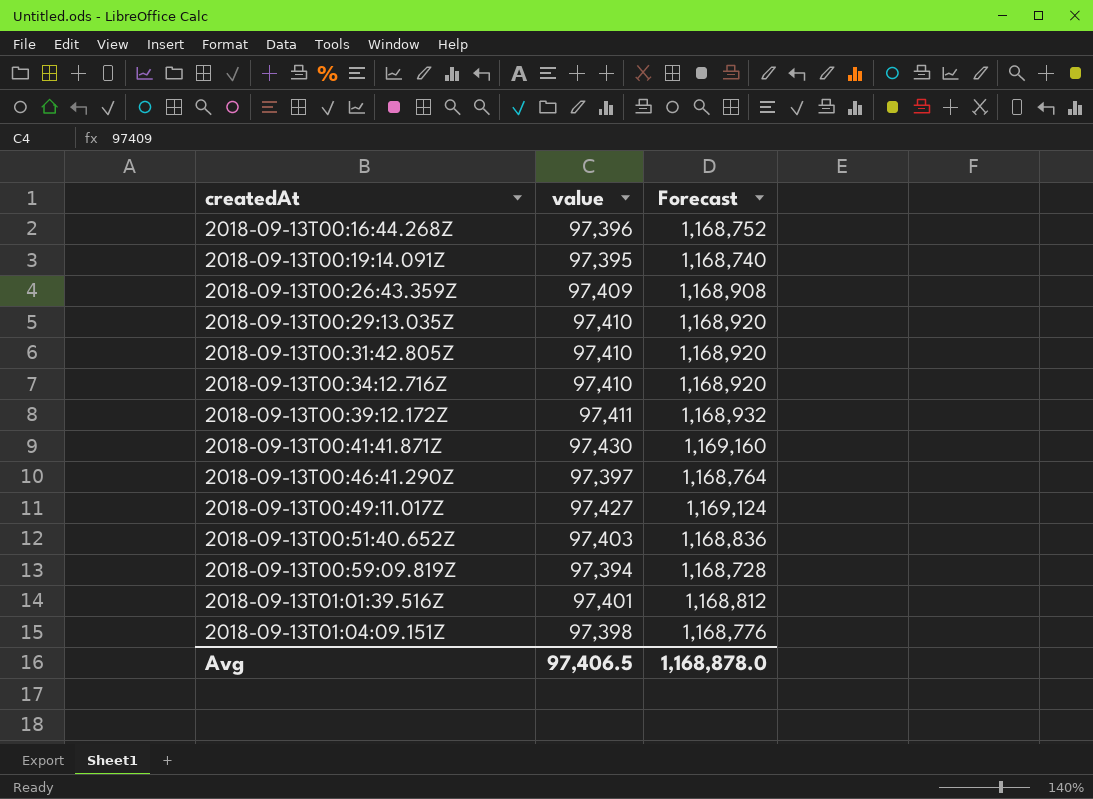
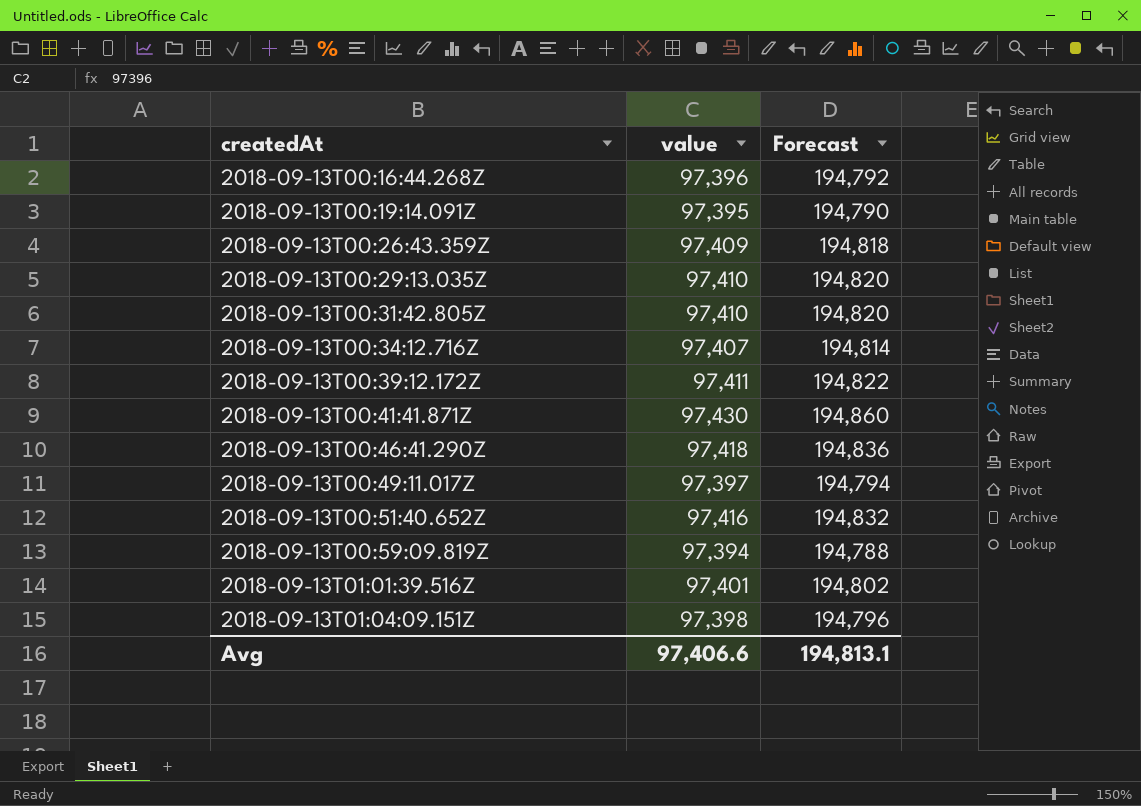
column Forecast | formula: [value] * 12 -> [value] * 2
2018-09-13T00:34:12.716Z | value: 97,410 -> 97,407
2018-09-13T00:46:41.290Z | value: 97,397 -> 97,418
2018-09-13T00:49:11.017Z | value: 97,427 -> 97,397
2018-09-13T00:51:40.652Z | value: 97,403 -> 97,416
Avg | value: 97,406.5 -> 97,406.6
Avg | Forecast: 1,168,878.0 -> 194,813.1

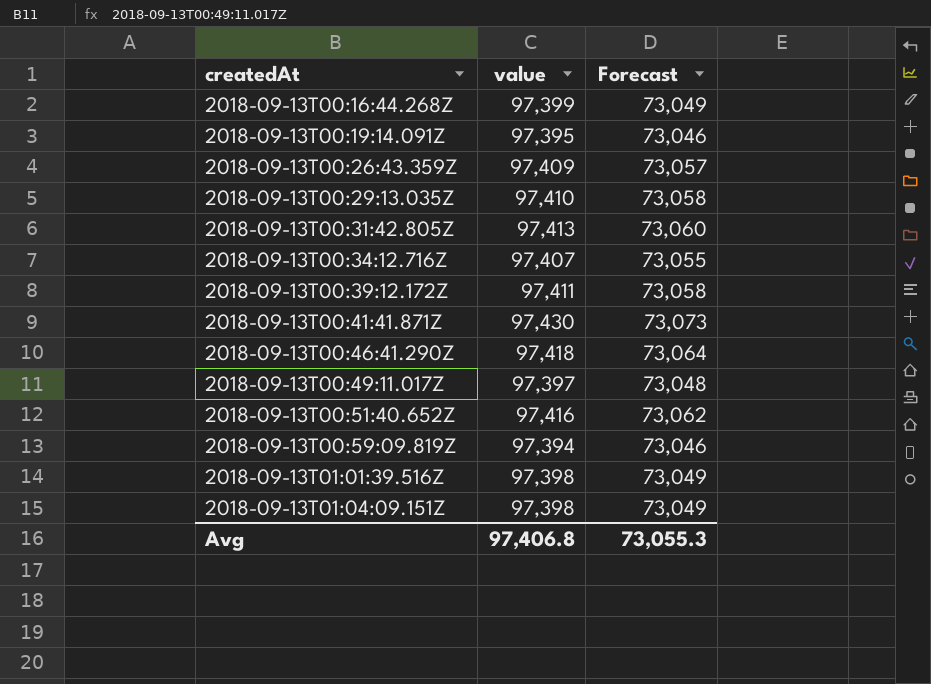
column Forecast | formula: [value] * 2 -> [value] * 0.75
2018-09-13T00:16:44.268Z | value: 97,396 -> 97,399
2018-09-13T00:31:42.805Z | value: 97,410 -> 97,413
2018-09-13T01:01:39.516Z | value: 97,401 -> 97,398
Avg | value: 97,406.6 -> 97,406.8
Avg | Forecast: 194,813.1 -> 73,055.3

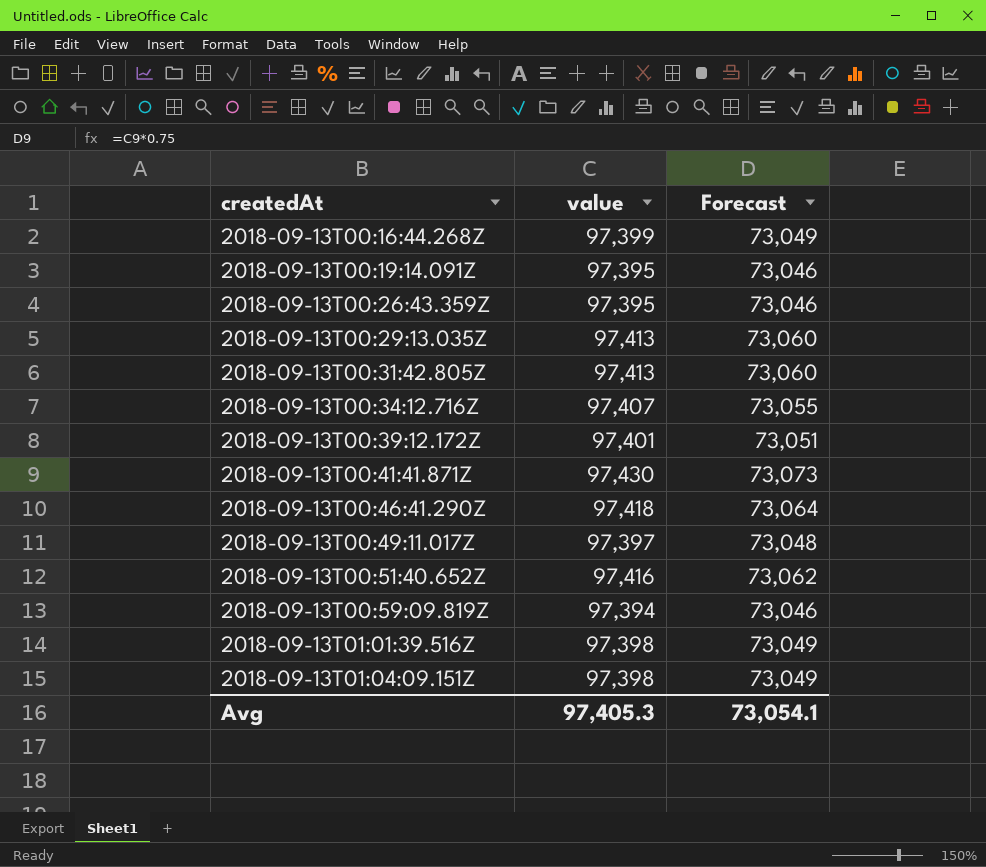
2018-09-13T00:26:43.359Z | value: 97,409 -> 97,395
2018-09-13T00:26:43.359Z | Forecast: 73,057 -> 73,046
2018-09-13T00:29:13.035Z | value: 97,410 -> 97,413
2018-09-13T00:29:13.035Z | Forecast: 73,058 -> 73,060
2018-09-13T00:39:12.172Z | value: 97,411 -> 97,401
2018-09-13T00:39:12.172Z | Forecast: 73,058 -> 73,051
Avg | value: 97,406.8 -> 97,405.3
Avg | Forecast: 73,055.3 -> 73,054.1

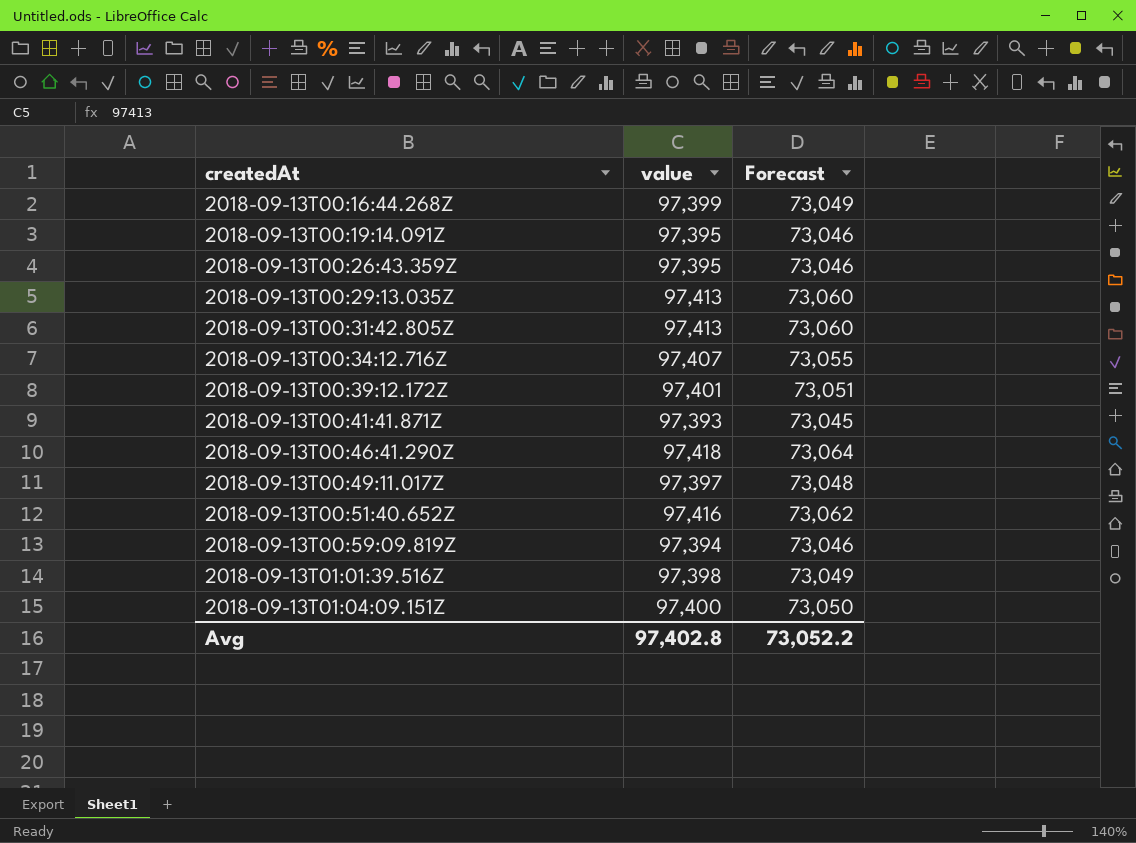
2018-09-13T00:41:41.871Z | value: 97,430 -> 97,393
2018-09-13T00:41:41.871Z | Forecast: 73,073 -> 73,045
2018-09-13T01:04:09.151Z | value: 97,398 -> 97,400
2018-09-13T01:04:09.151Z | Forecast: 73,049 -> 73,050
Avg | value: 97,405.3 -> 97,402.8
Avg | Forecast: 73,054.1 -> 73,052.2

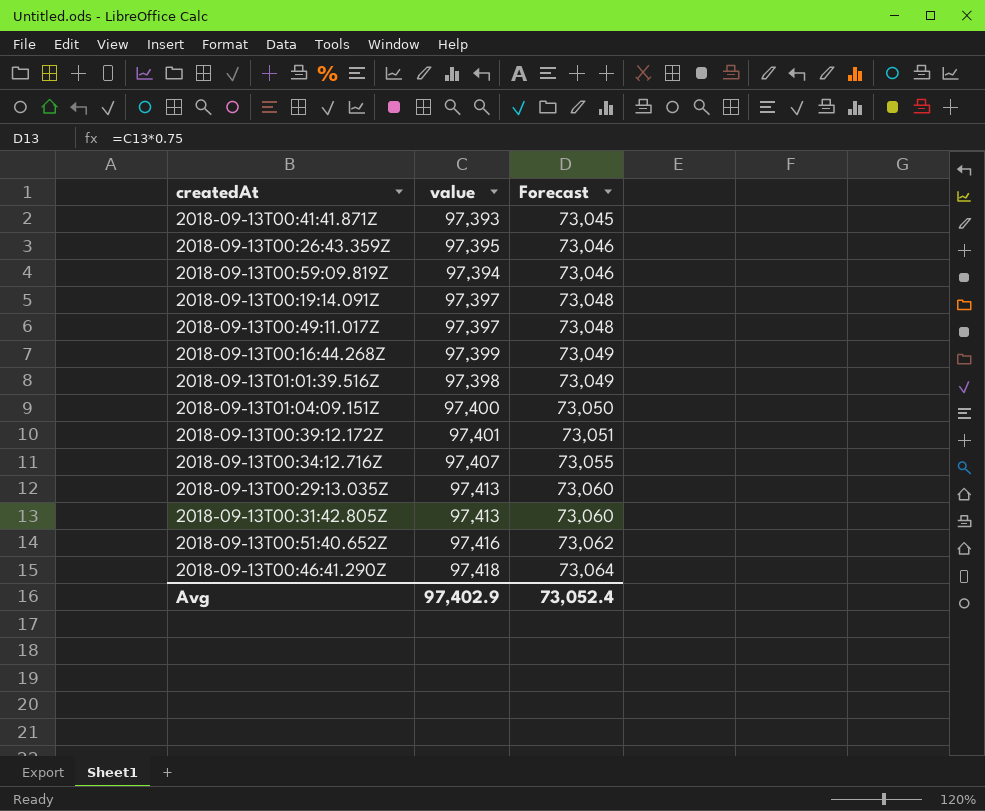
row order: createdAt ascending -> Forecast ascending
2018-09-13T00:19:14.091Z | value: 97,395 -> 97,397
2018-09-13T00:19:14.091Z | Forecast: 73,046 -> 73,048
Avg | value: 97,402.8 -> 97,402.9
Avg | Forecast: 73,052.2 -> 73,052.4

